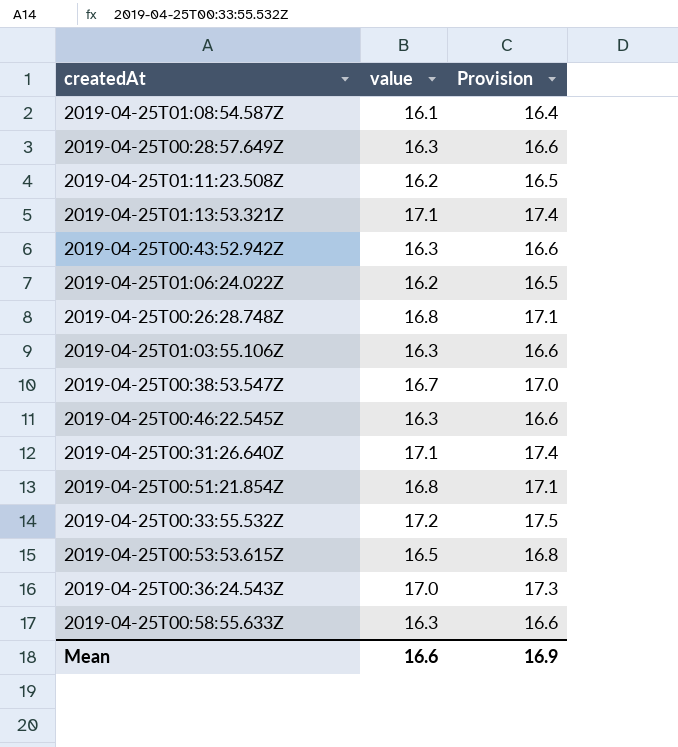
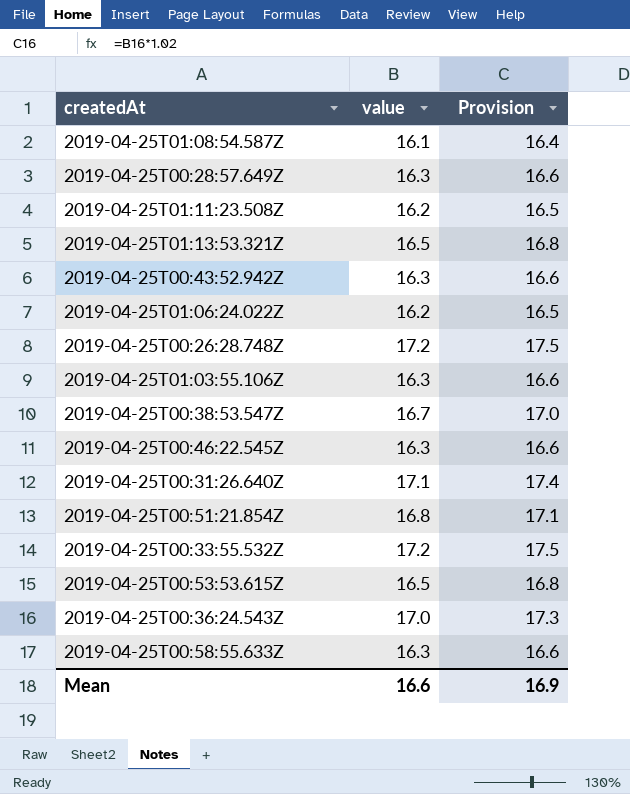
2019-04-25T01:13:53.321Z | value: 17.1 -> 16.5
2019-04-25T01:13:53.321Z | Provision: 17.4 -> 16.8
2019-04-25T00:26:28.748Z | value: 16.8 -> 17.2
2019-04-25T00:26:28.748Z | Provision: 17.1 -> 17.5

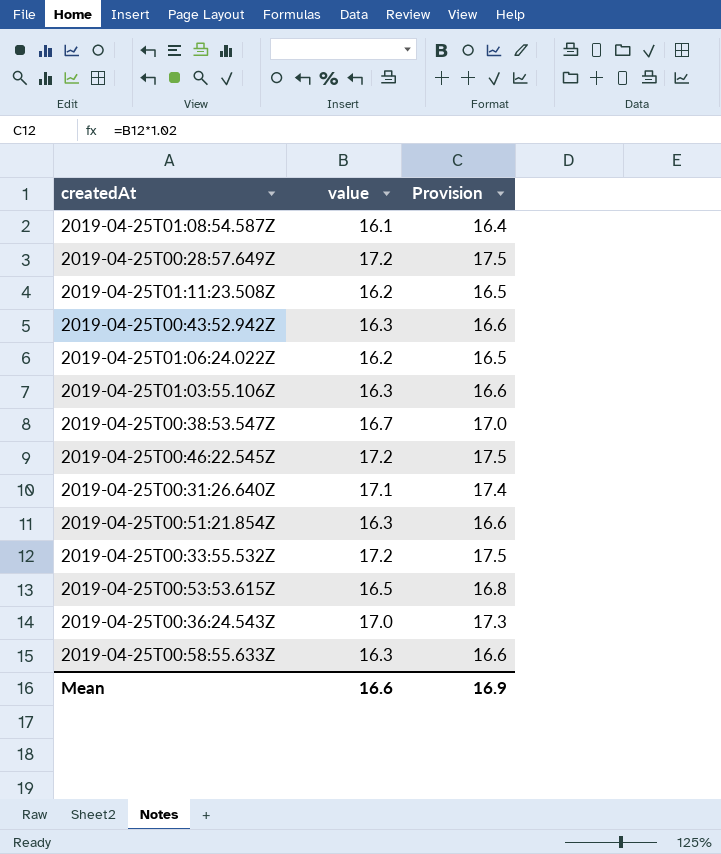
row 2019-04-25T01:13:53.321Z: 16.5 | 16.8 -> none
row 2019-04-25T00:26:28.748Z: 17.2 | 17.5 -> none
2019-04-25T00:28:57.649Z | value: 16.3 -> 17.2
2019-04-25T00:28:57.649Z | Provision: 16.6 -> 17.5
2019-04-25T00:46:22.545Z | value: 16.3 -> 17.2
2019-04-25T00:46:22.545Z | Provision: 16.6 -> 17.5
2019-04-25T00:51:21.854Z | value: 16.8 -> 16.3
2019-04-25T00:51:21.854Z | Provision: 17.1 -> 16.6

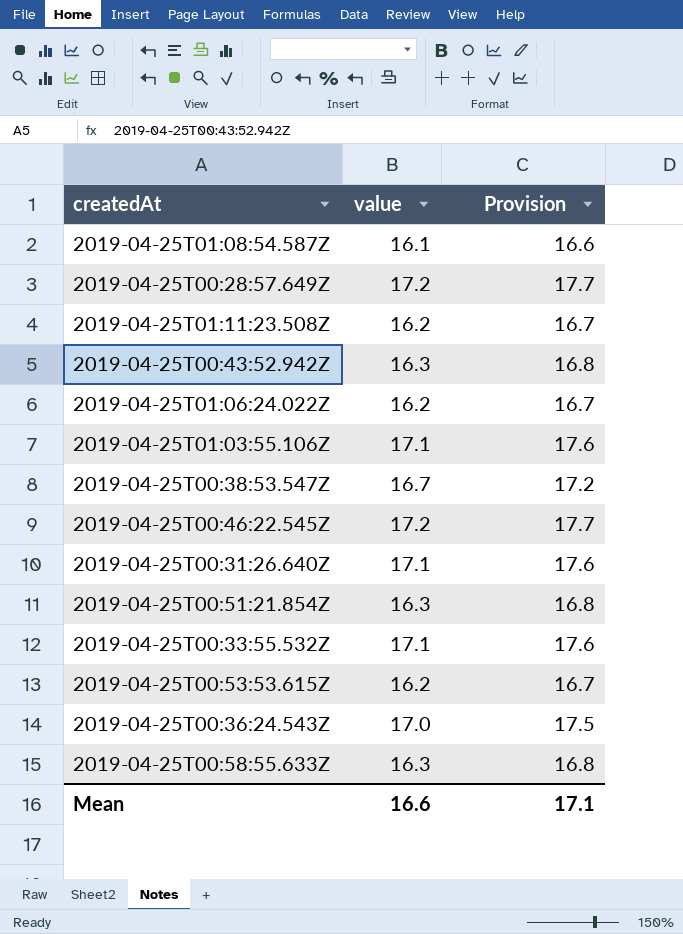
column Provision | formula: [value] * 1.02 -> [value] * 1.03
2019-04-25T01:03:55.106Z | value: 16.3 -> 17.1
2019-04-25T00:33:55.532Z | value: 17.2 -> 17.1
2019-04-25T00:53:53.615Z | value: 16.5 -> 16.2
Mean | Provision: 16.9 -> 17.1

